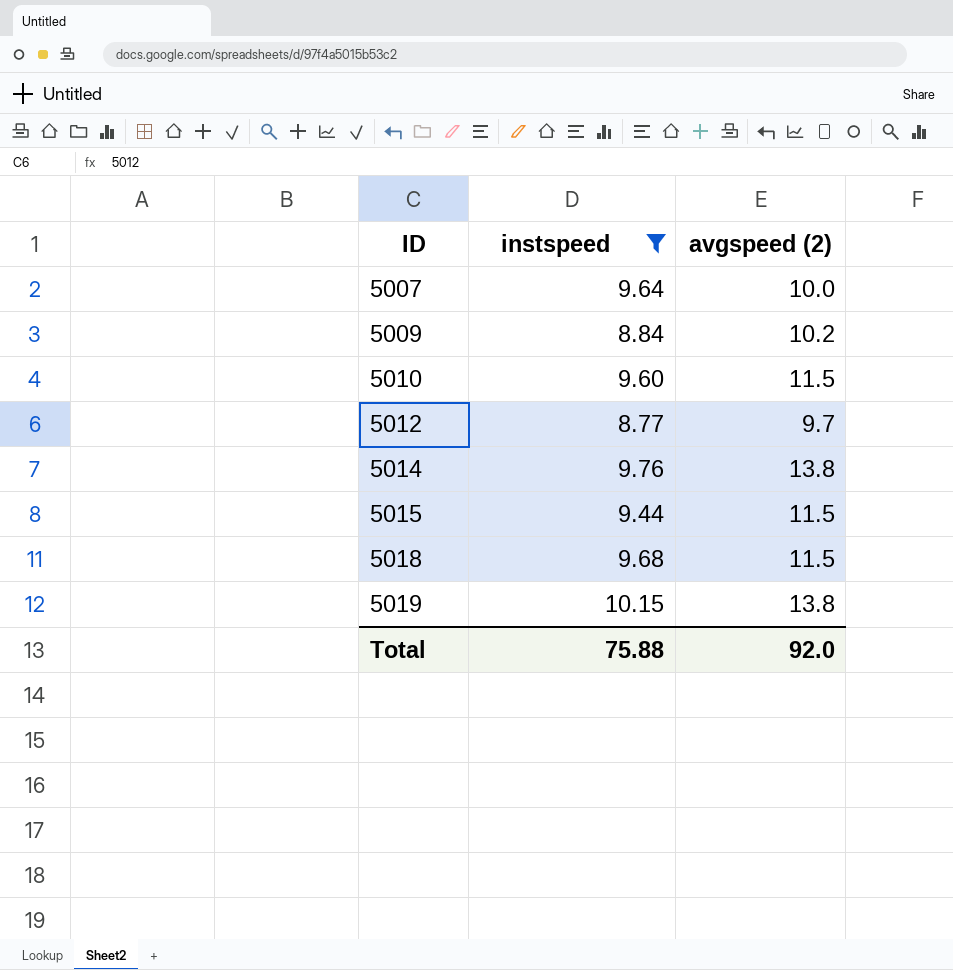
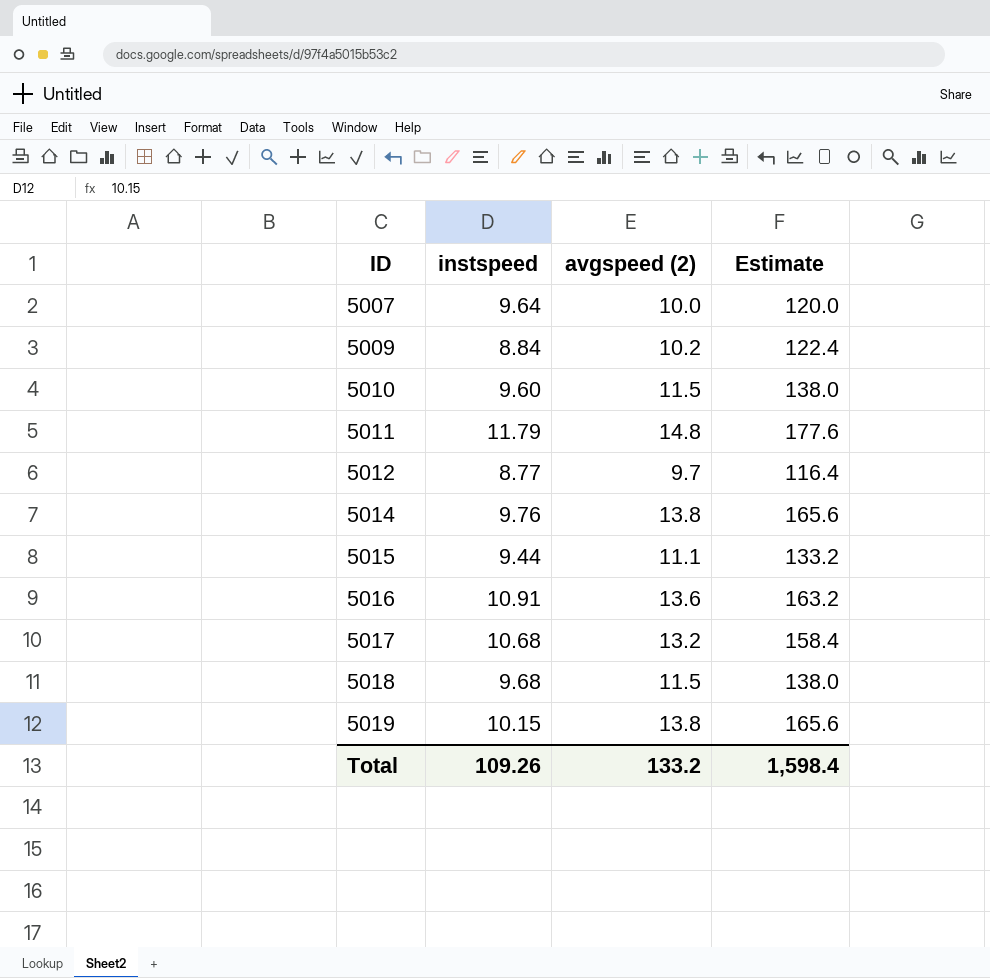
filter: instspeed <= 10.15 -> none
column Estimate | formula: none -> [avgspeed (2)] * 12
5015 | avgspeed (2): 11.5 -> 11.1
Total | instspeed: 75.88 -> 109.26
Total | avgspeed (2): 92.0 -> 133.2

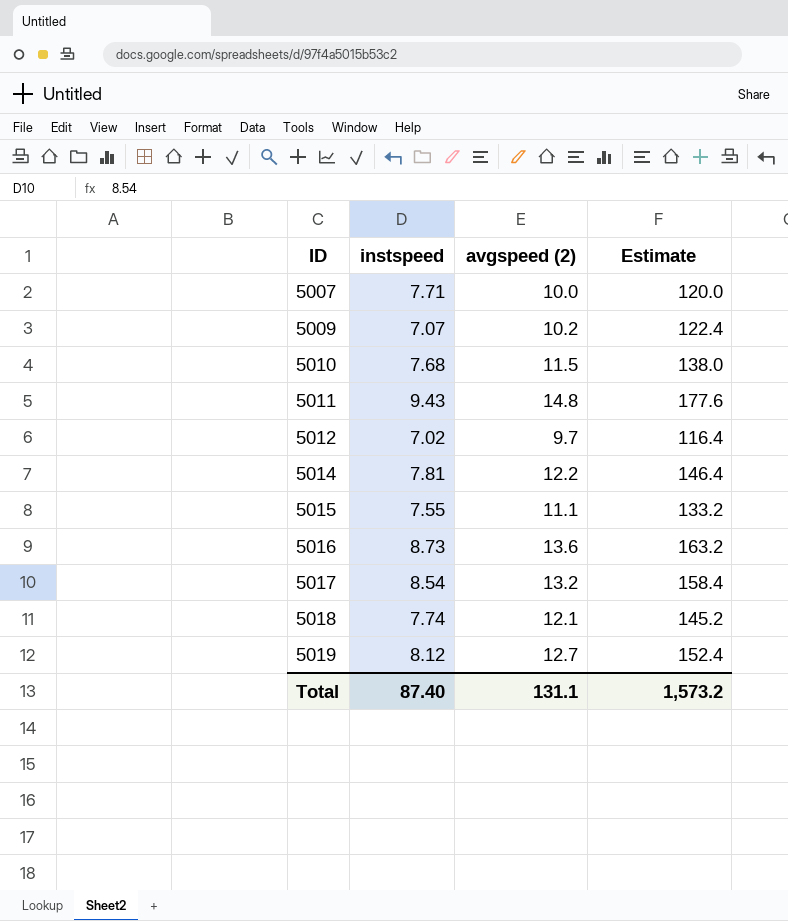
5007 | instspeed: 9.64 -> 7.71
5009 | instspeed: 8.84 -> 7.07
5010 | instspeed: 9.60 -> 7.68
5011 | instspeed: 11.79 -> 9.43
5012 | instspeed: 8.77 -> 7.02
5014 | instspeed: 9.76 -> 7.81
5014 | avgspeed (2): 13.8 -> 12.2
5014 | Estimate: 165.6 -> 146.4
5015 | instspeed: 9.44 -> 7.55
5016 | instspeed: 10.91 -> 8.73
5017 | instspeed: 10.68 -> 8.54
5018 | instspeed: 9.68 -> 7.74
5018 | avgspeed (2): 11.5 -> 12.1
5018 | Estimate: 138.0 -> 145.2
5019 | instspeed: 10.15 -> 8.12
5019 | avgspeed (2): 13.8 -> 12.7
5019 | Estimate: 165.6 -> 152.4
Total | instspeed: 109.26 -> 87.40
Total | avgspeed (2): 133.2 -> 131.1
Total | Estimate: 1,598.4 -> 1,573.2

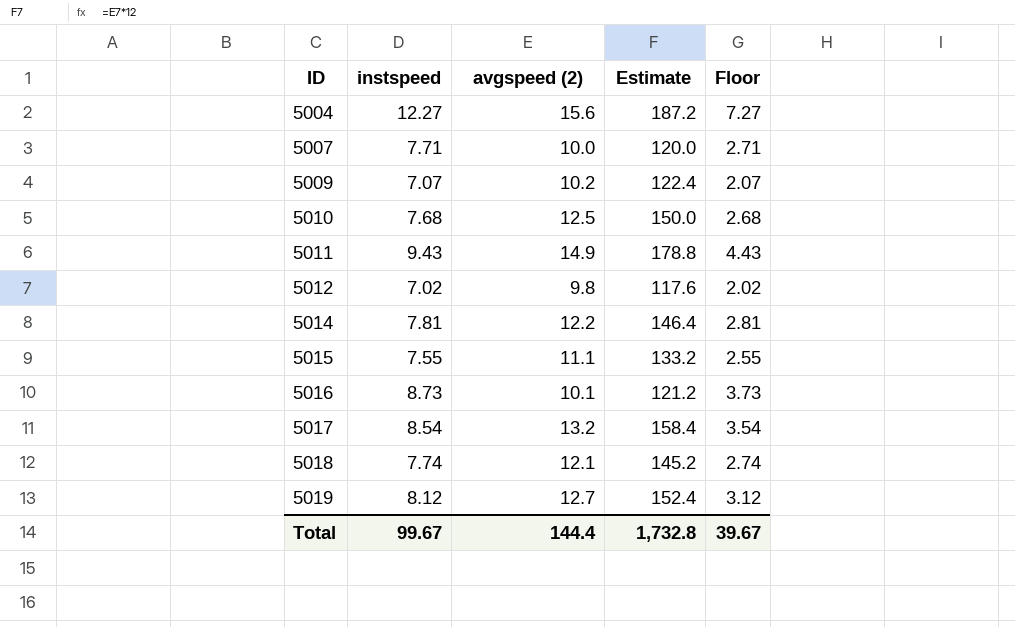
column Floor | formula: none -> [instspeed] - 5
row 5004: none -> 12.27 | 15.6 | 187.2 | 7.27
5010 | avgspeed (2): 11.5 -> 12.5
5010 | Estimate: 138.0 -> 150.0
5011 | avgspeed (2): 14.8 -> 14.9
5011 | Estimate: 177.6 -> 178.8
5012 | avgspeed (2): 9.7 -> 9.8
5012 | Estimate: 116.4 -> 117.6
5016 | avgspeed (2): 13.6 -> 10.1
5016 | Estimate: 163.2 -> 121.2
Total | instspeed: 87.40 -> 99.67
Total | avgspeed (2): 131.1 -> 144.4
Total | Estimate: 1,573.2 -> 1,732.8

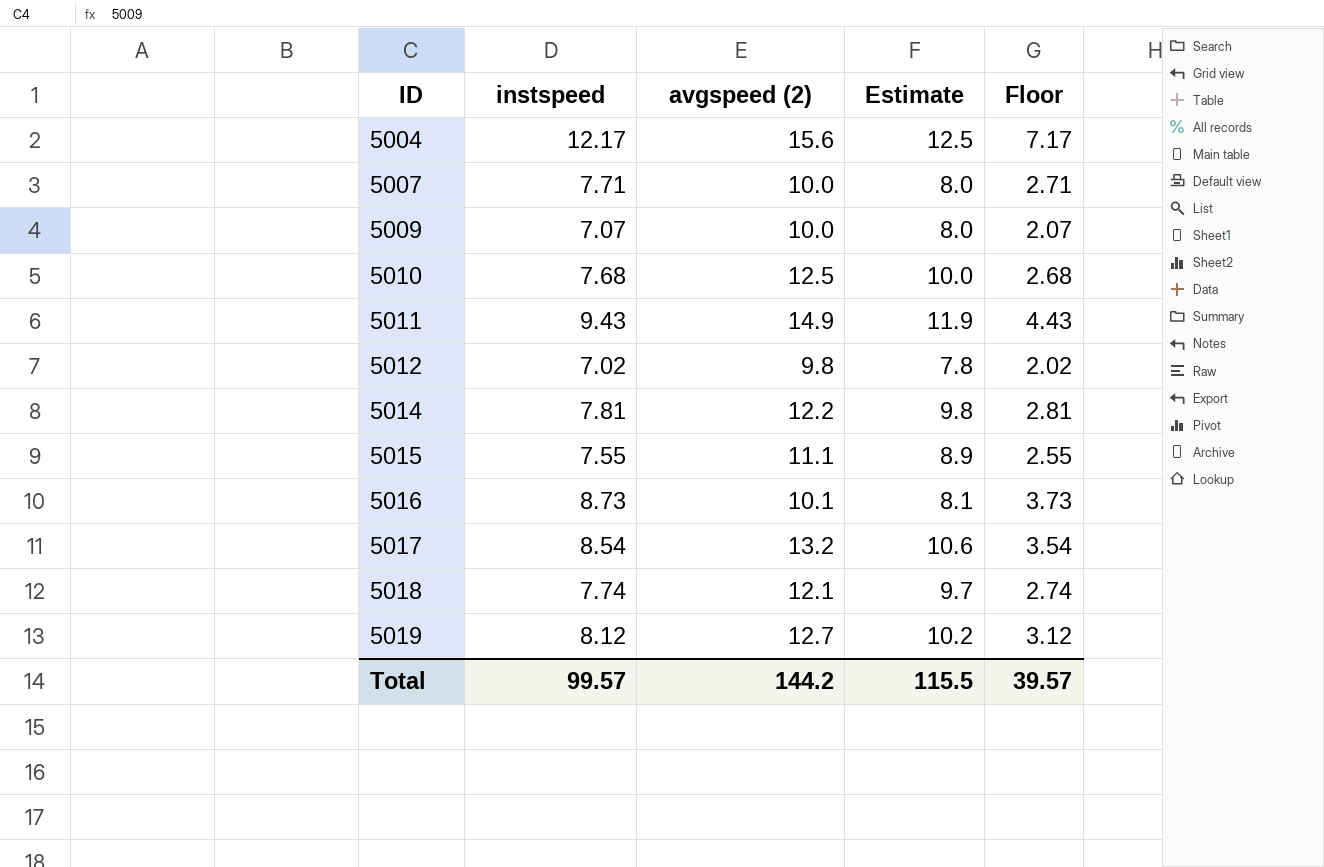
column Estimate | formula: [avgspeed (2)] * 12 -> [avgspeed (2)] * 0.8
5004 | instspeed: 12.27 -> 12.17
5004 | Floor: 7.27 -> 7.17
5009 | avgspeed (2): 10.2 -> 10.0
Total | instspeed: 99.67 -> 99.57
Total | avgspeed (2): 144.4 -> 144.2
Total | Estimate: 1,732.8 -> 115.5
Total | Floor: 39.67 -> 39.57

